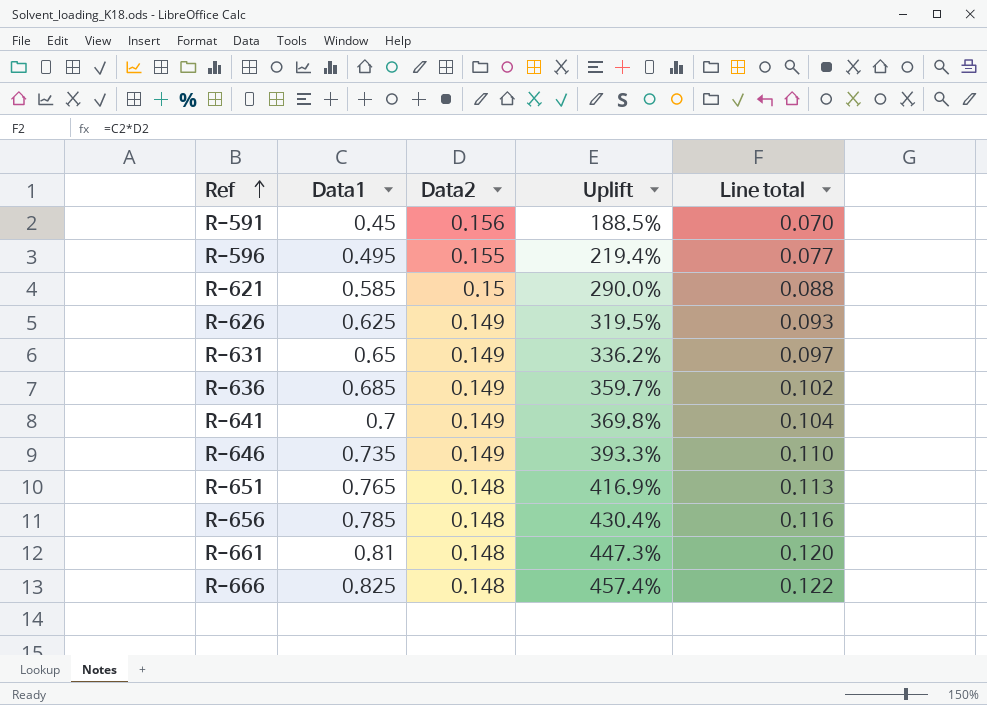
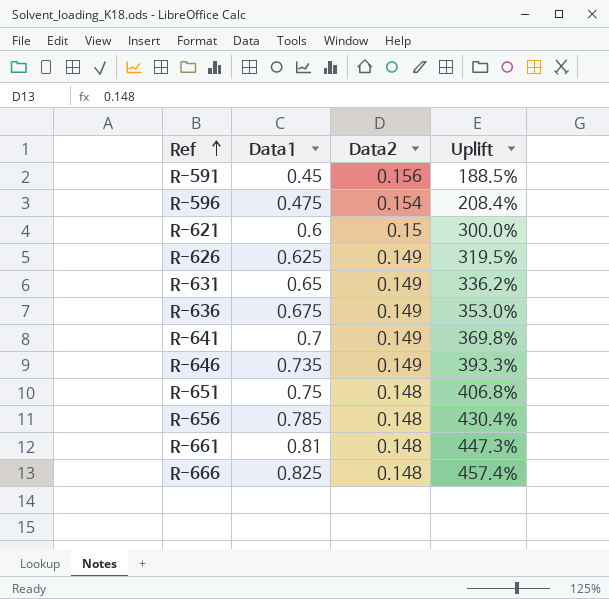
column Line total | formula: [Data1] * [Data2] -> none
R-596 | Data1: 0.495 -> 0.475
R-596 | Data2: 0.155 -> 0.154
R-596 | Uplift: 219.4% -> 208.4%
R-621 | Data1: 0.585 -> 0.6
R-621 | Uplift: 290.0% -> 300.0%
R-636 | Data1: 0.685 -> 0.675
R-636 | Uplift: 359.7% -> 353.0%
R-651 | Data1: 0.765 -> 0.75
R-651 | Uplift: 416.9% -> 406.8%

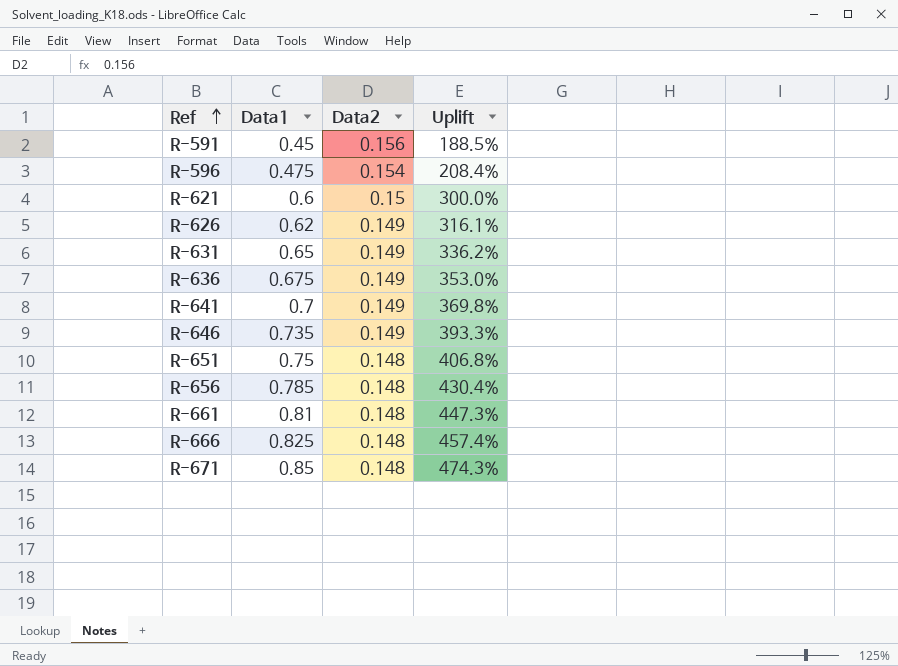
R-626 | Data1: 0.625 -> 0.62
R-626 | Uplift: 319.5% -> 316.1%
row R-671: none -> 0.85 | 0.148 | 474.3%

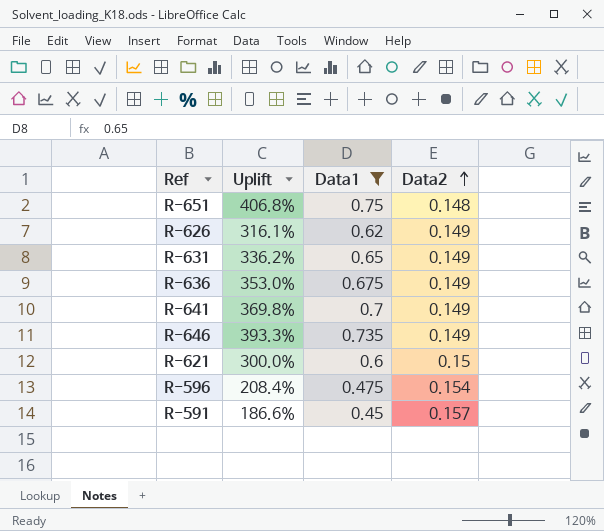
filter: none -> Data1 <= 0.75
row order: Ref ascending -> Data2 ascending
column Uplift | position: 4 -> 2
R-591 | Uplift: 188.5% -> 186.6%
R-591 | Data2: 0.156 -> 0.157

